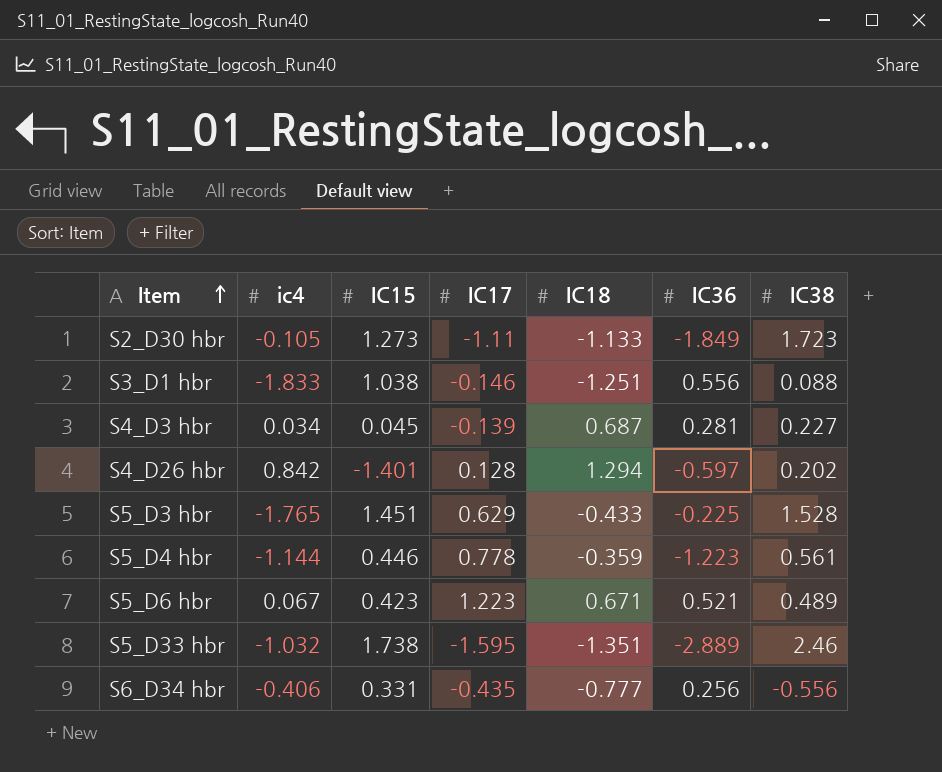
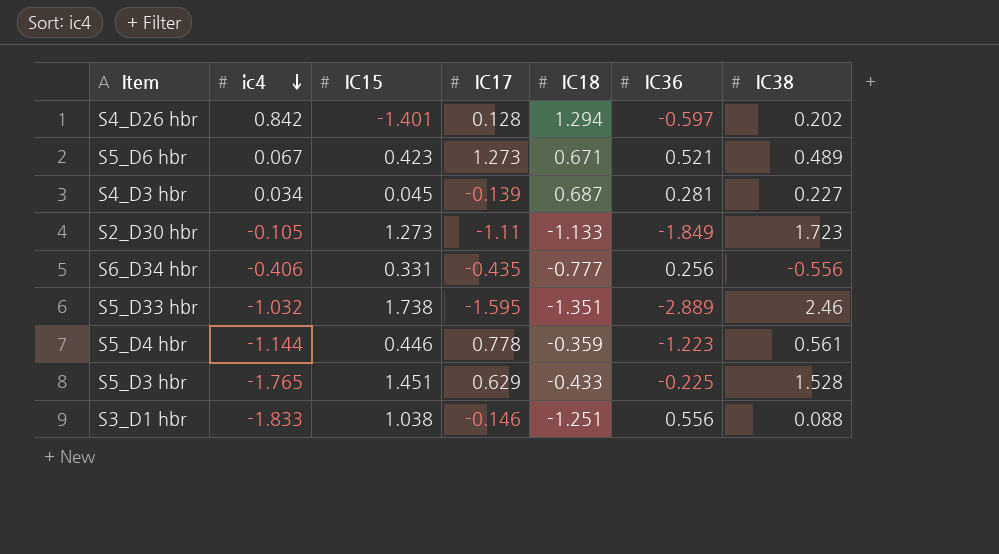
row order: Item ascending -> ic4 descending
S5_D6 hbr | IC17: 1.223 -> 1.273

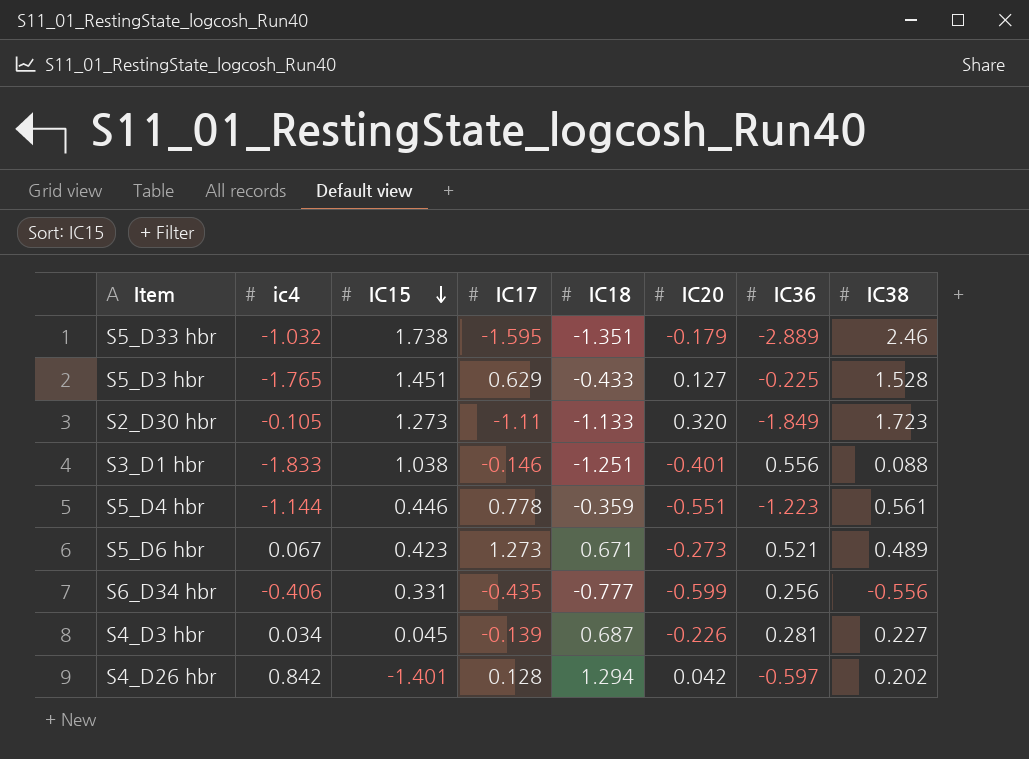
row order: ic4 descending -> IC15 descending
column IC20 | position: none -> 6

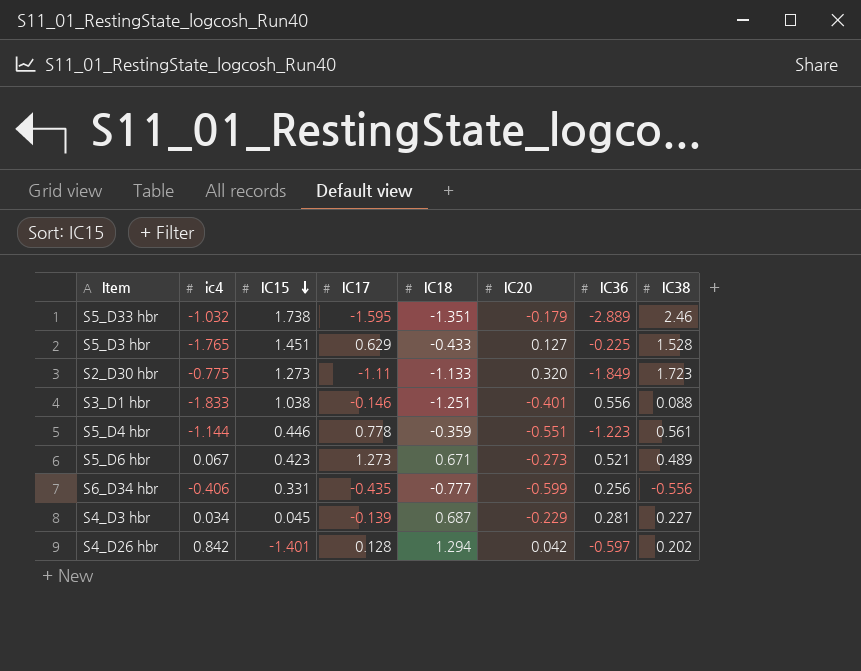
S2_D30 hbr | ic4: -0.105 -> -0.775
S4_D3 hbr | IC20: -0.226 -> -0.229

